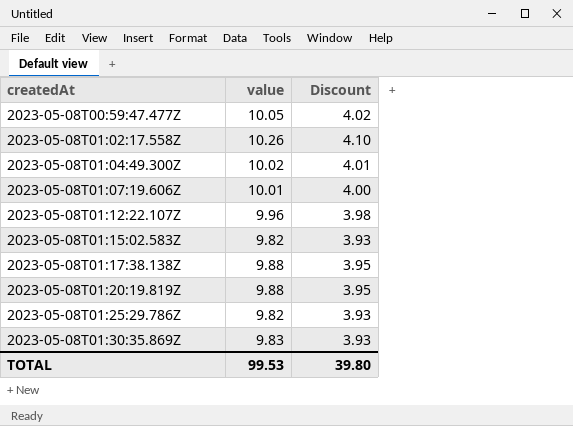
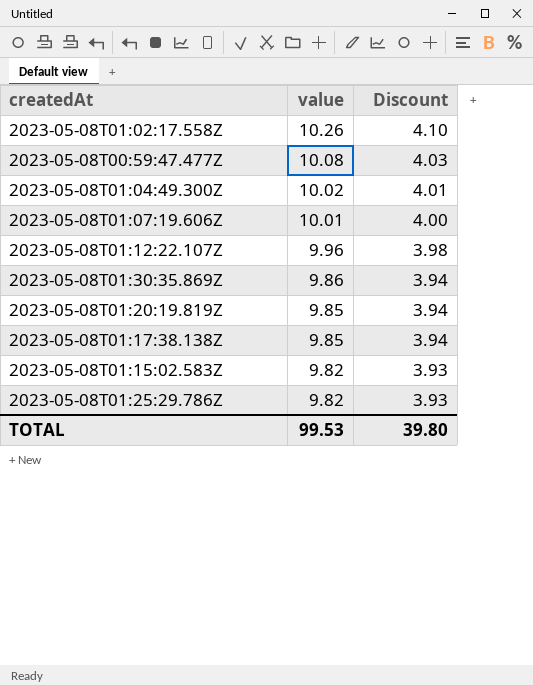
row order: createdAt ascending -> value descending
2023-05-08T00:59:47.477Z | value: 10.05 -> 10.08
2023-05-08T00:59:47.477Z | Discount: 4.02 -> 4.03
2023-05-08T01:30:35.869Z | value: 9.83 -> 9.86
2023-05-08T01:30:35.869Z | Discount: 3.93 -> 3.94
2023-05-08T01:20:19.819Z | value: 9.88 -> 9.85
2023-05-08T01:20:19.819Z | Discount: 3.95 -> 3.94
2023-05-08T01:17:38.138Z | value: 9.88 -> 9.85
2023-05-08T01:17:38.138Z | Discount: 3.95 -> 3.94

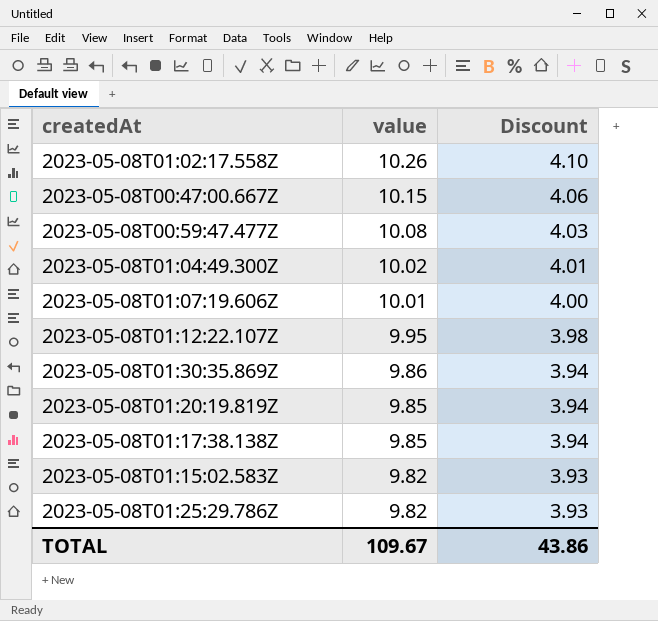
row 2023-05-08T00:47:00.667Z: none -> 10.15 | 4.06
2023-05-08T01:12:22.107Z | value: 9.96 -> 9.95
TOTAL | value: 99.53 -> 109.67
TOTAL | Discount: 39.80 -> 43.86

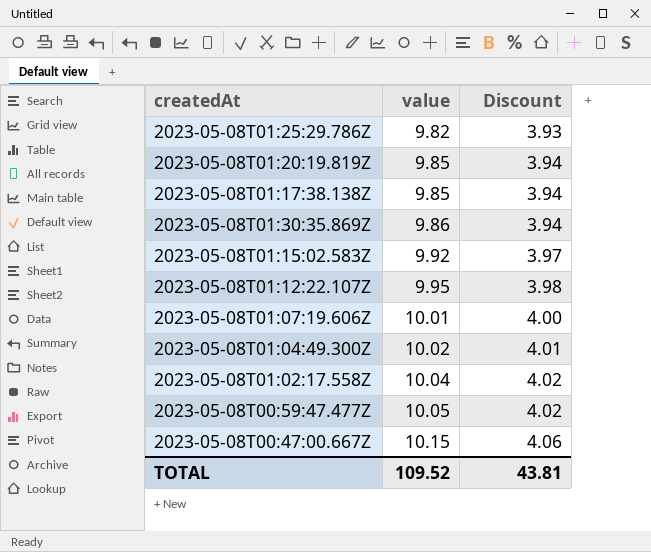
row order: value descending -> value ascending
2023-05-08T01:15:02.583Z | value: 9.82 -> 9.92
2023-05-08T01:15:02.583Z | Discount: 3.93 -> 3.97
2023-05-08T01:02:17.558Z | value: 10.26 -> 10.04
2023-05-08T01:02:17.558Z | Discount: 4.10 -> 4.02
2023-05-08T00:59:47.477Z | value: 10.08 -> 10.05
2023-05-08T00:59:47.477Z | Discount: 4.03 -> 4.02
TOTAL | value: 109.67 -> 109.52
TOTAL | Discount: 43.86 -> 43.81

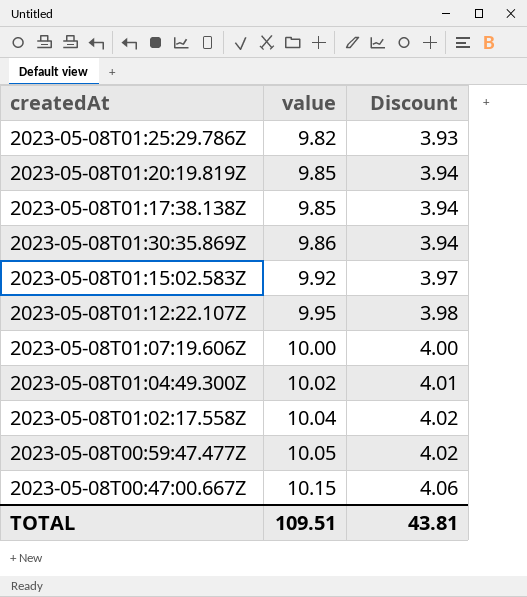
2023-05-08T01:07:19.606Z | value: 10.01 -> 10.00
TOTAL | value: 109.52 -> 109.51

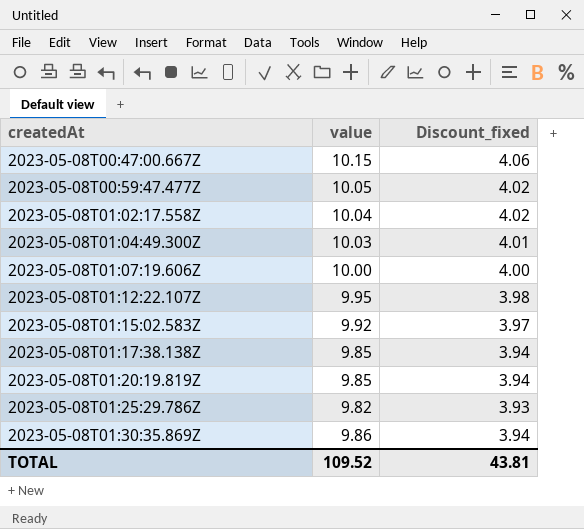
row order: value ascending -> createdAt ascending
column name: Discount -> Discount_fixed
2023-05-08T01:04:49.300Z | value: 10.02 -> 10.03
TOTAL | value: 109.51 -> 109.52

